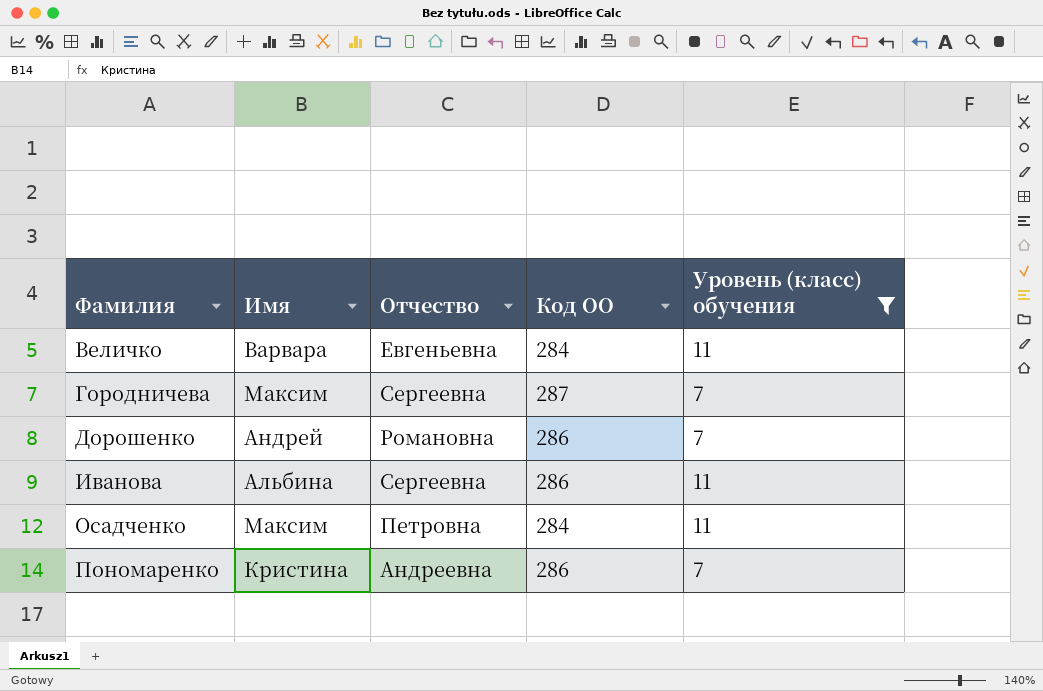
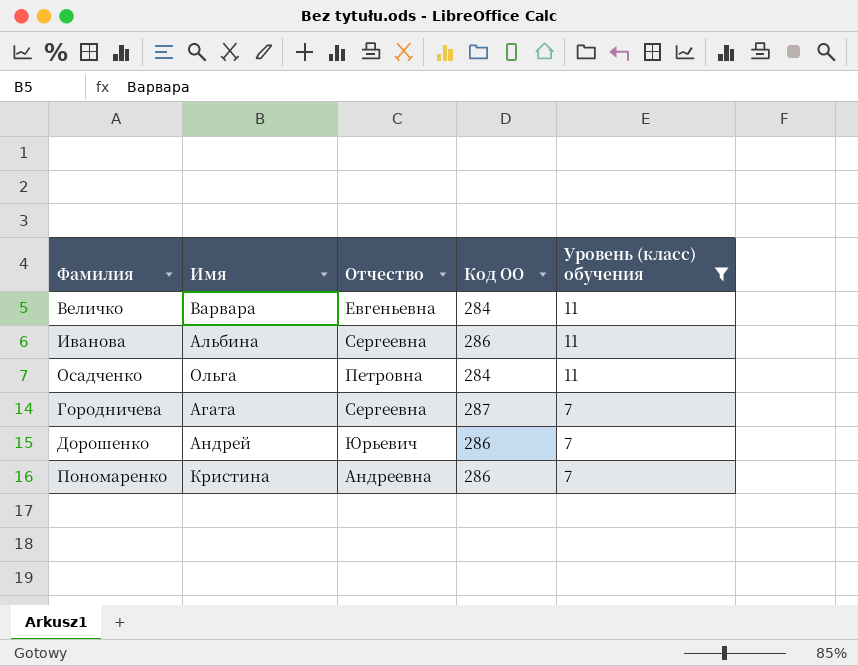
row order: Фамилия ascending -> Уровень (класс) обучения descending
Осадченко | Имя: Максим -> Ольга
Городничева | Имя: Максим -> Агата
Дорошенко | Отчество: Романовна -> Юрьевич

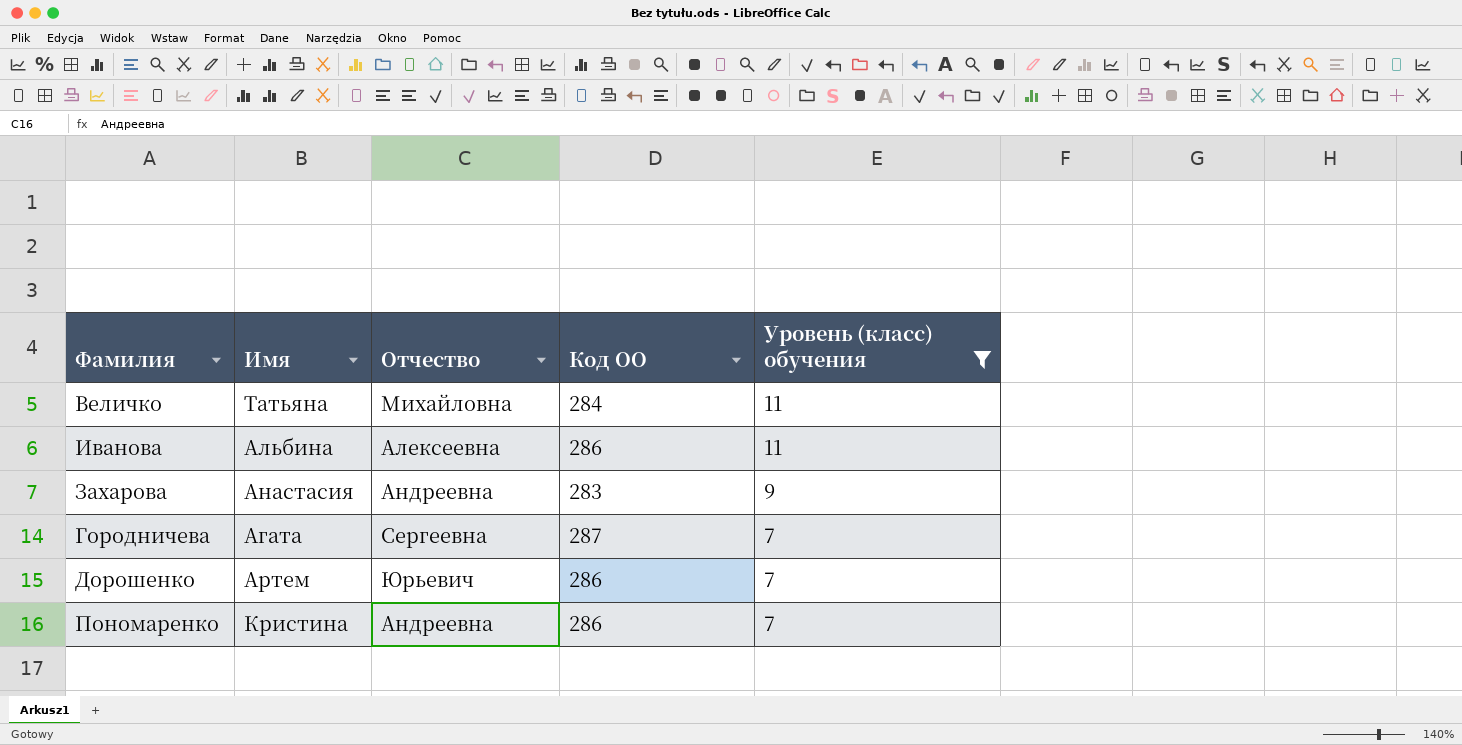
row Осадченко: Ольга | Петровна | 284 | 11 -> none
Величко | Имя: Варвара -> Татьяна
Величко | Отчество: Евгеньевна -> Михайловна
Иванова | Отчество: Сергеевна -> Алексеевна
row Захарова: none -> Анастасия | Андреевна | 283 | 9
Дорошенко | Имя: Андрей -> Артем

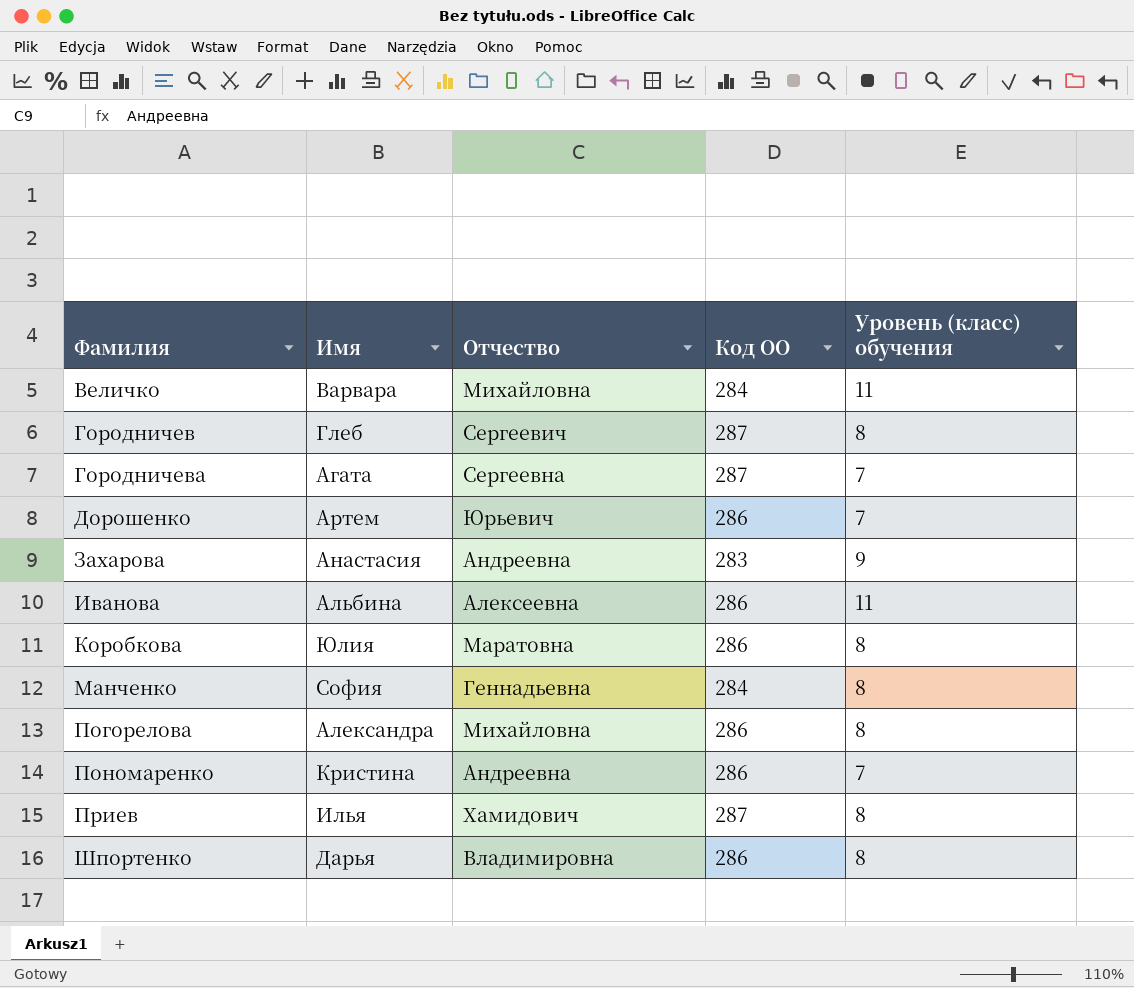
filter: Уровень (класс) обучения != 8 -> none
row order: Уровень (класс) обучения descending -> Фамилия ascending
Величко | Имя: Татьяна -> Варвара

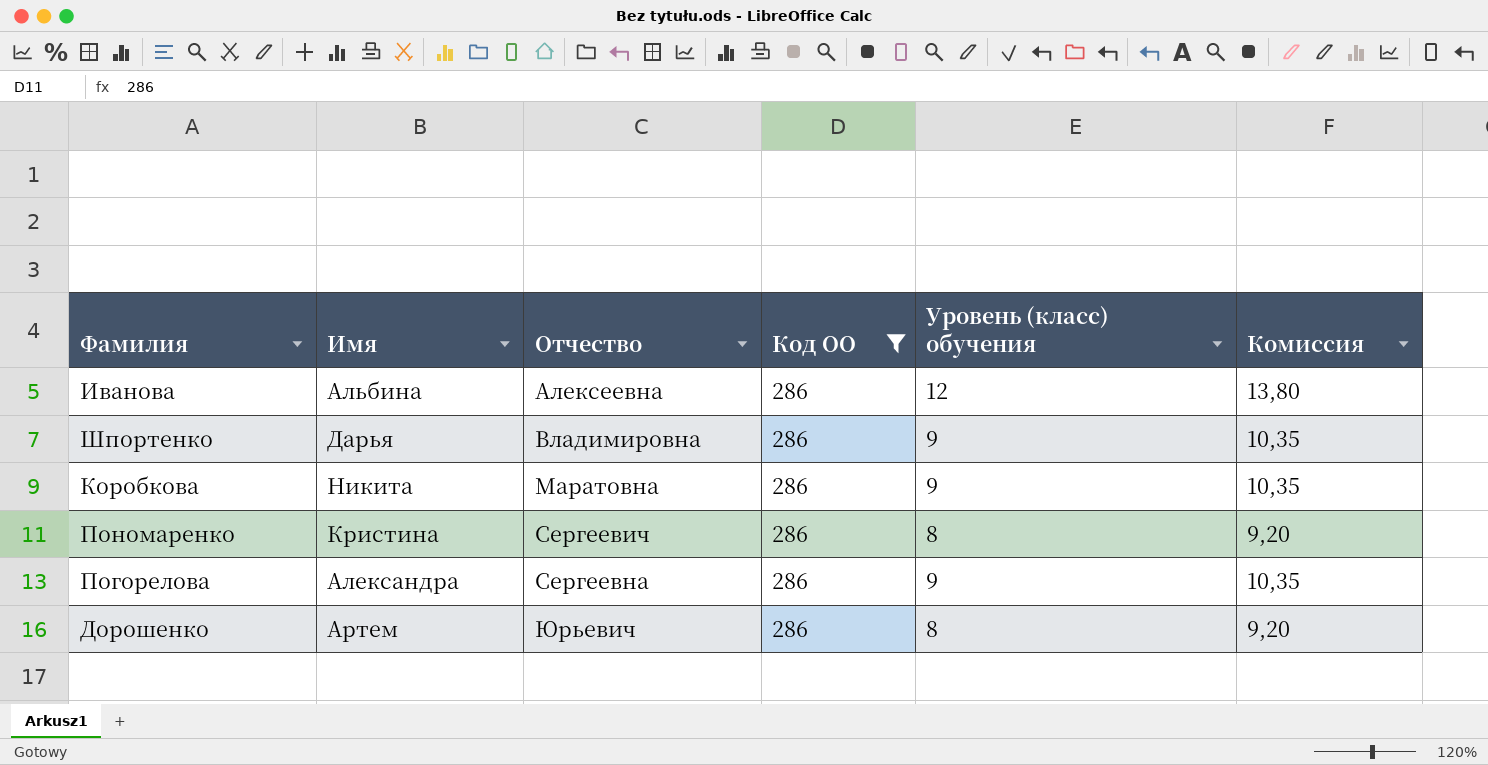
filter: none -> Код ОО = 286
row order: Фамилия ascending -> Отчество ascending
column Комиссия | formula: none -> [Уровень (класс) обучения] * 1,15
Иванова | Уровень (класс) обучения: 11 -> 12
Шпортенко | Уровень (класс) обучения: 8 -> 9
Коробкова | Имя: Юлия -> Никита
Коробкова | Уровень (класс) обучения: 8 -> 9
Пономаренко | Отчество: Андреевна -> Сергеевич
Пономаренко | Уровень (класс) обучения: 7 -> 8
Погорелова | Отчество: Михайловна -> Сергеевна
Погорелова | Уровень (класс) обучения: 8 -> 9
Дорошенко | Уровень (класс) обучения: 7 -> 8

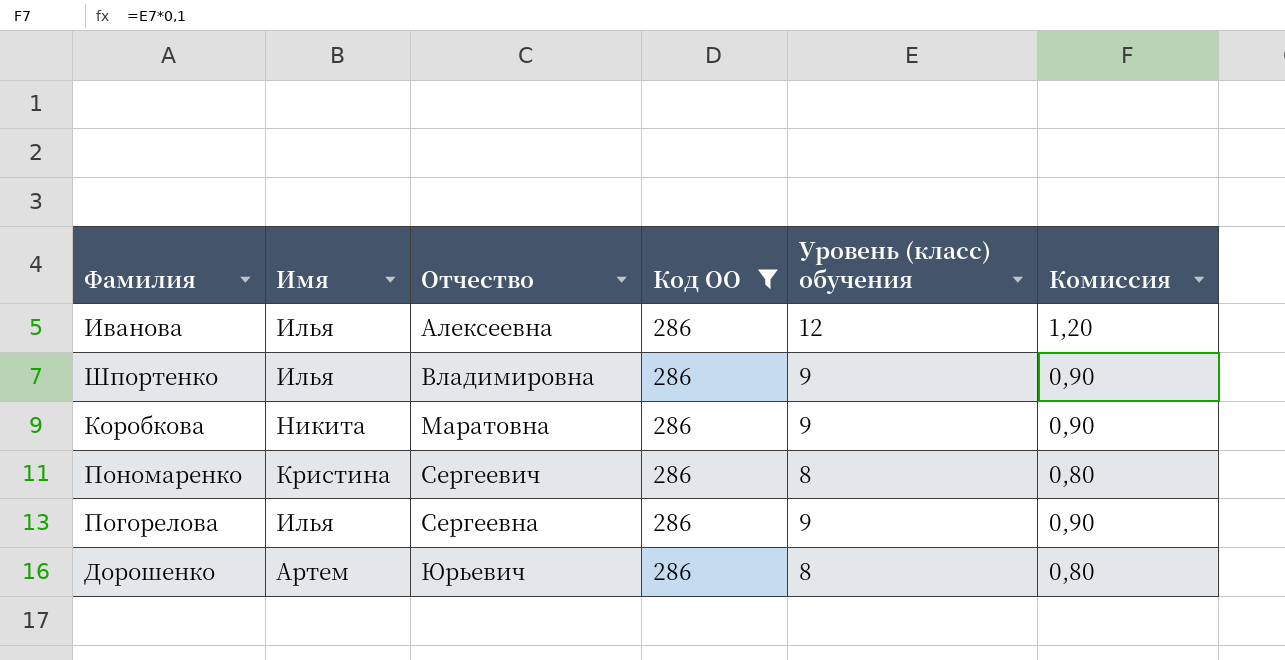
column Комиссия | formula: [Уровень (класс) обучения] * 1,15 -> [Уровень (класс) обучения] * 0,1
Иванова | Имя: Альбина -> Илья
Шпортенко | Имя: Дарья -> Илья
Погорелова | Имя: Александра -> Илья

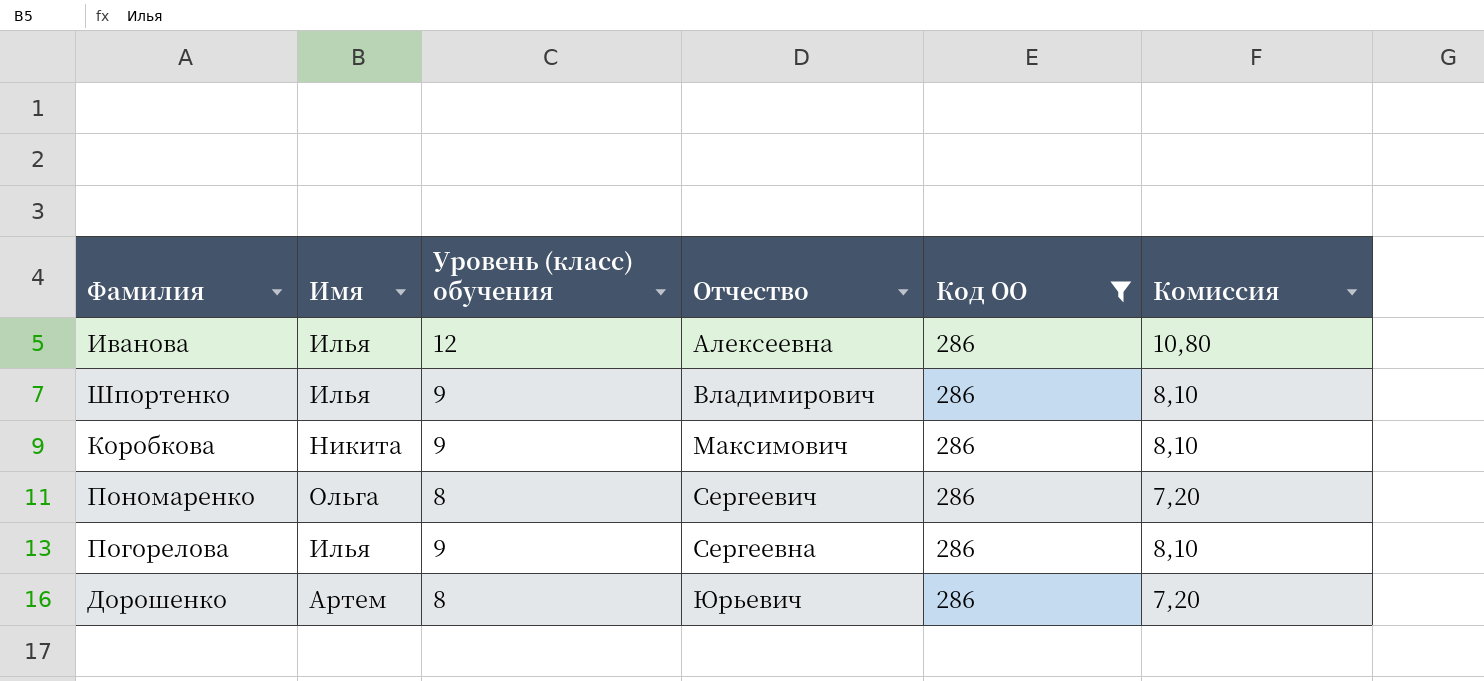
column Уровень (класс) обучения | position: 5 -> 3
column Комиссия | formula: [Уровень (класс) обучения] * 0,1 -> [Уровень (класс) обучения] * 0,9
Шпортенко | Отчество: Владимировна -> Владимирович
Коробкова | Отчество: Маратовна -> Максимович
Пономаренко | Имя: Кристина -> Ольга

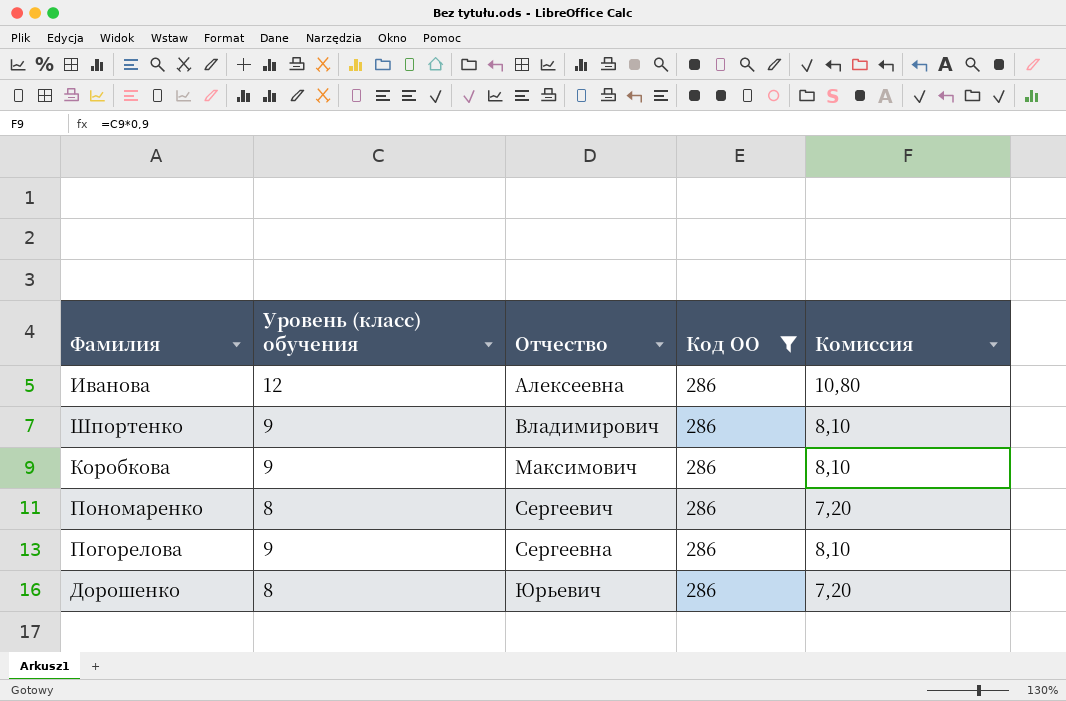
column Имя | position: 2 -> none

